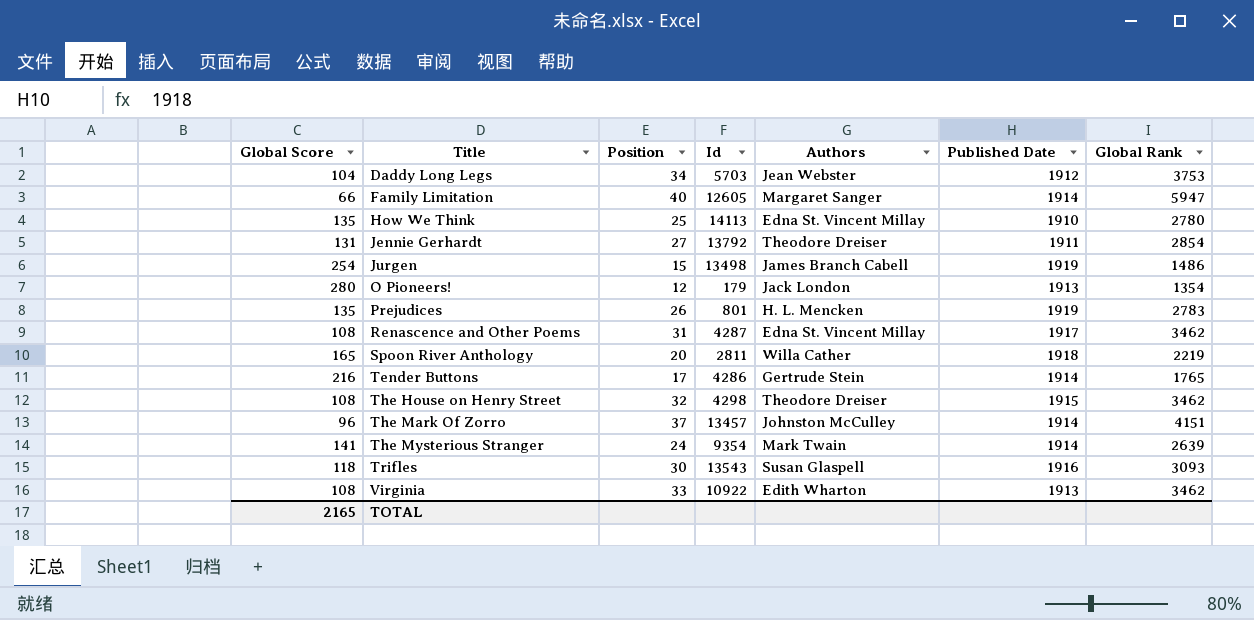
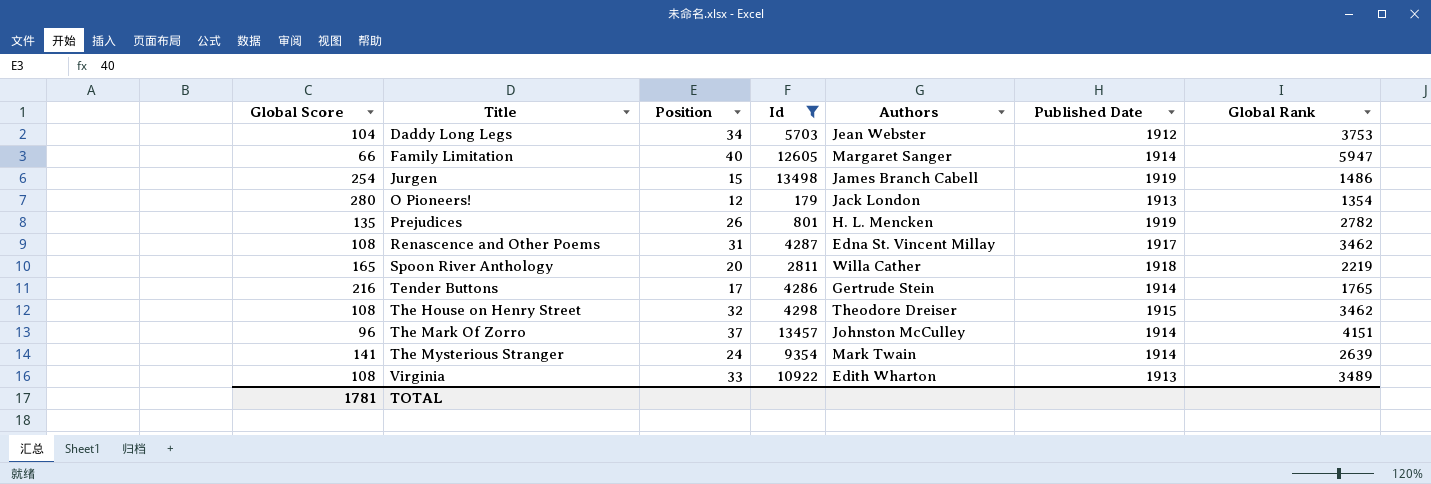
filter: none -> Id <= 13498
Prejudices | Global Rank: 2783 -> 2782
Virginia | Global Rank: 3462 -> 3489
TOTAL | Global Score: 2165 -> 1781

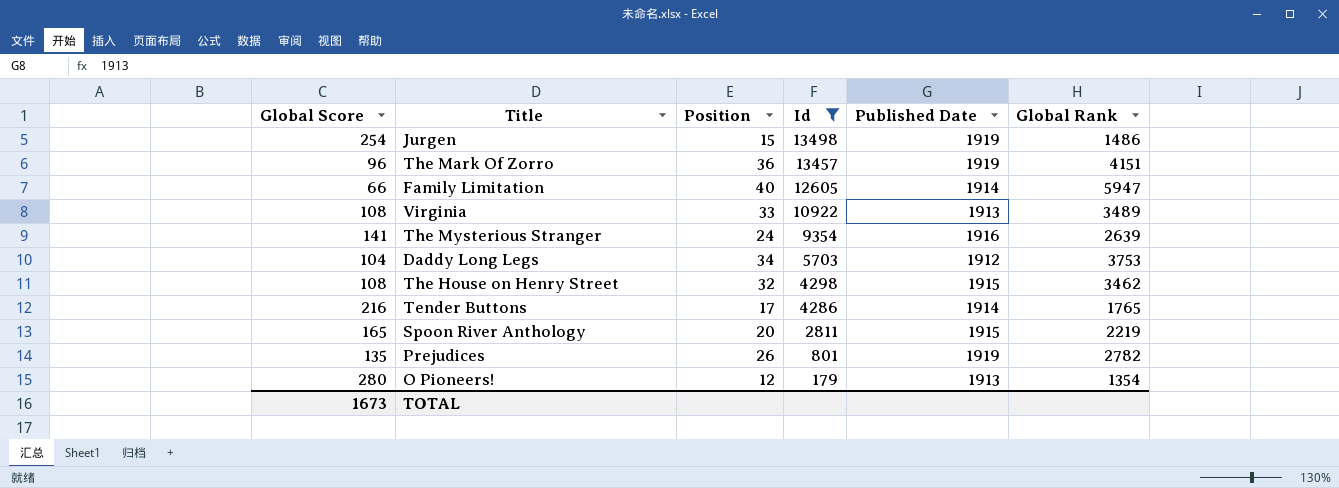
row order: Title ascending -> Id descending
column Authors | position: 5 -> none
row Renascence and Other Poems: 108 | 31 | 4287 | Edna St. Vincent Millay | 1917 | 3462 -> none
The Mark Of Zorro | Position: 37 -> 36
The Mark Of Zorro | Published Date: 1914 -> 1919
The Mysterious Stranger | Published Date: 1914 -> 1916
Spoon River Anthology | Published Date: 1918 -> 1915
TOTAL | Global Score: 1781 -> 1673

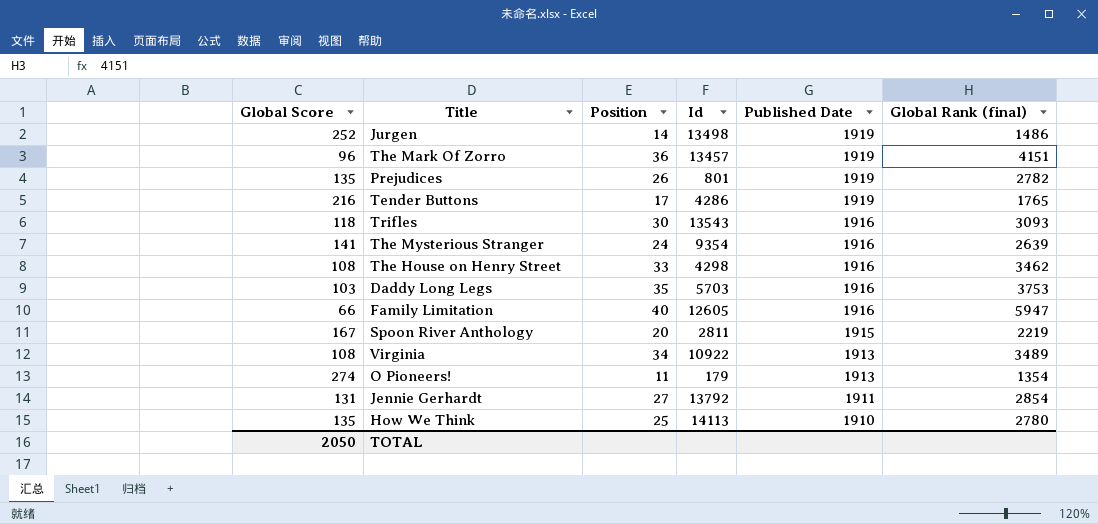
filter: Id <= 13498 -> none
row order: Id descending -> Published Date descending
column name: Global Rank -> Global Rank (final)
Jurgen | Global Score: 254 -> 252
Jurgen | Position: 15 -> 14
Tender Buttons | Published Date: 1914 -> 1919
The House on Henry Street | Position: 32 -> 33
The House on Henry Street | Published Date: 1915 -> 1916
Daddy Long Legs | Global Score: 104 -> 103
Daddy Long Legs | Position: 34 -> 35
Daddy Long Legs | Published Date: 1912 -> 1916
Family Limitation | Published Date: 1914 -> 1916
Spoon River Anthology | Global Score: 165 -> 167
Virginia | Position: 33 -> 34
O Pioneers! | Global Score: 280 -> 274
O Pioneers! | Position: 12 -> 11
TOTAL | Global Score: 1673 -> 2050

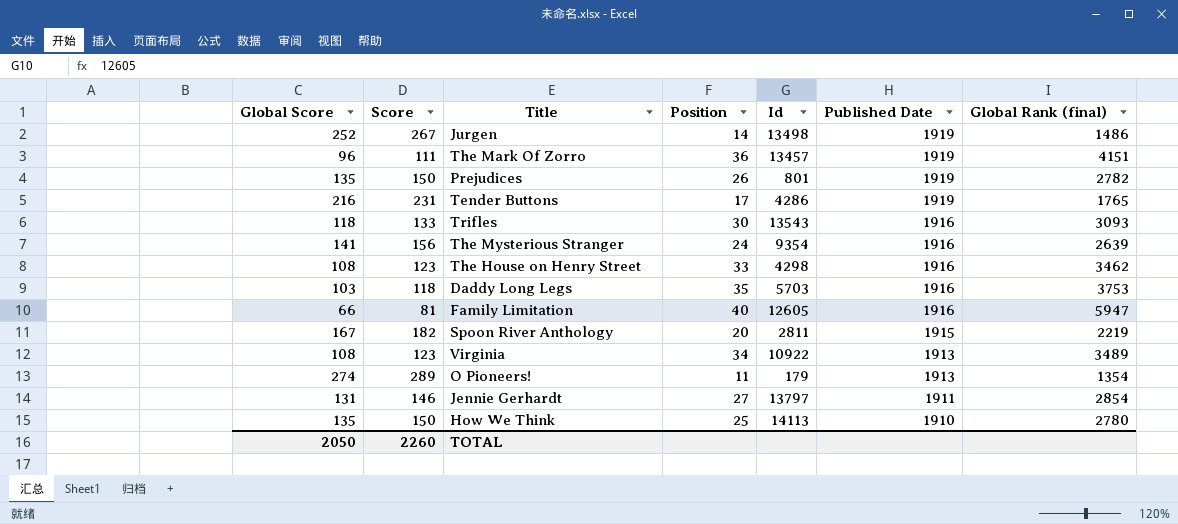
column Score | formula: none -> [Global Score] + 15
Jennie Gerhardt | Id: 13792 -> 13797

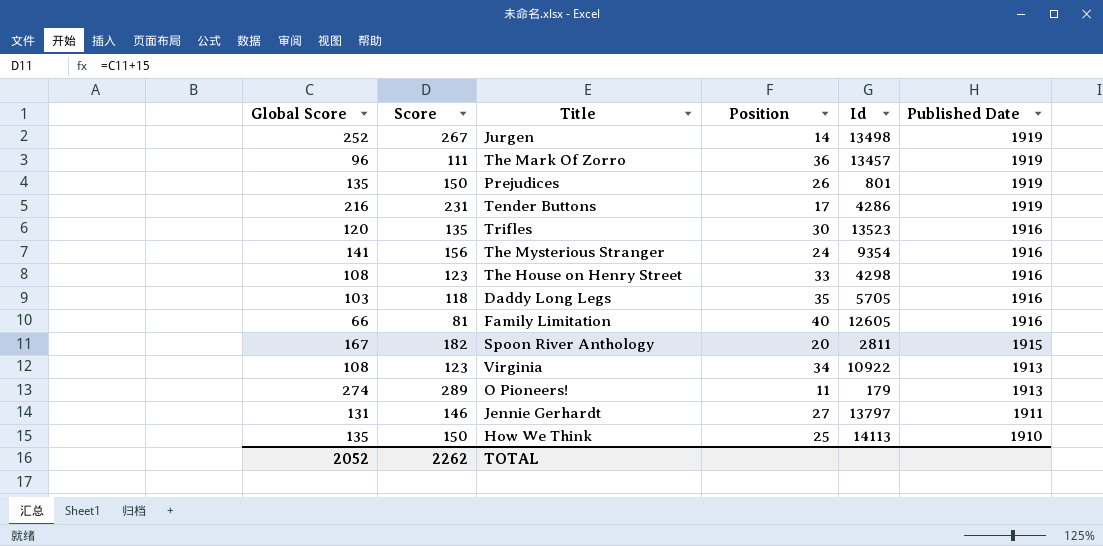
column Global Rank (final) | position: 7 -> none
Trifles | Global Score: 118 -> 120
Trifles | Score: 133 -> 135
Trifles | Id: 13543 -> 13523
Daddy Long Legs | Id: 5703 -> 5705
TOTAL | Global Score: 2050 -> 2052
TOTAL | Score: 2260 -> 2262

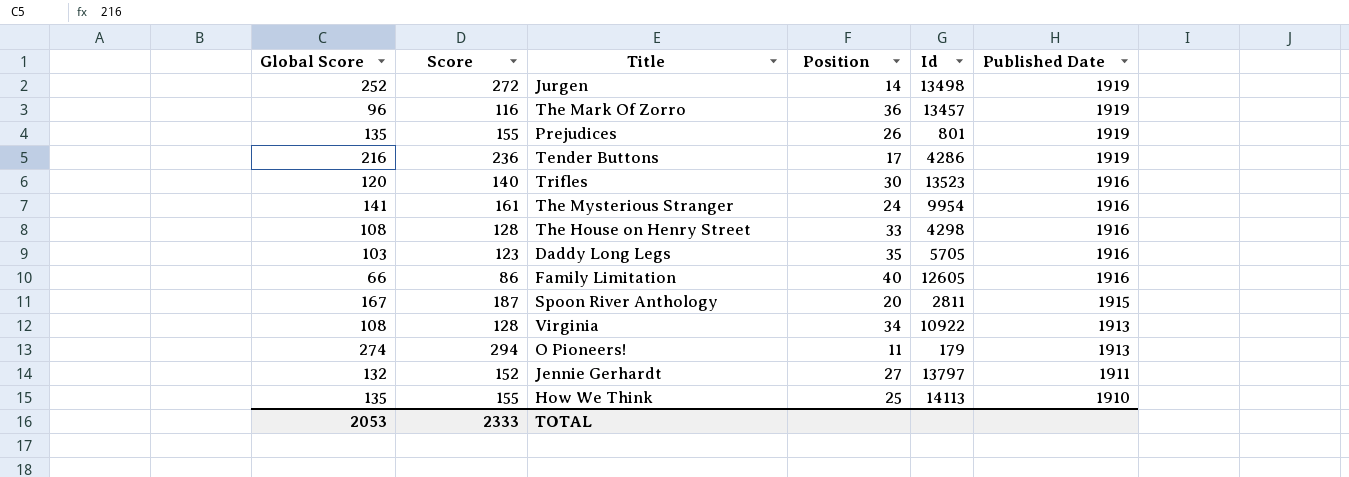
column Score | formula: [Global Score] + 15 -> [Global Score] + 20
The Mysterious Stranger | Id: 9354 -> 9954
Jennie Gerhardt | Global Score: 131 -> 132
TOTAL | Global Score: 2052 -> 2053
TOTAL | Score: 2262 -> 2333

